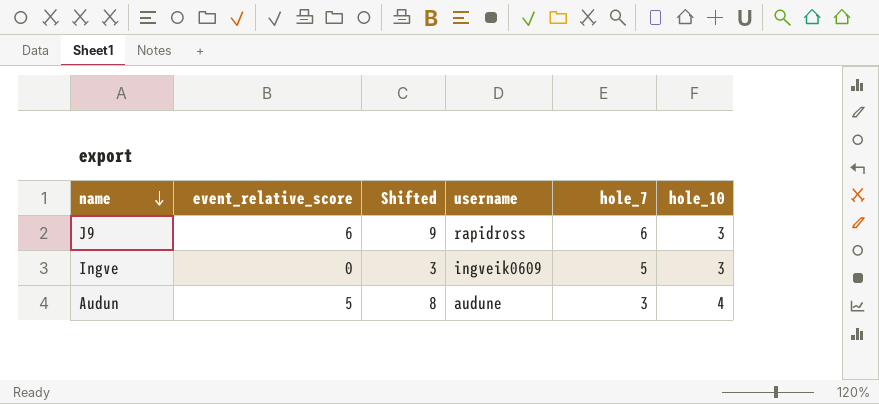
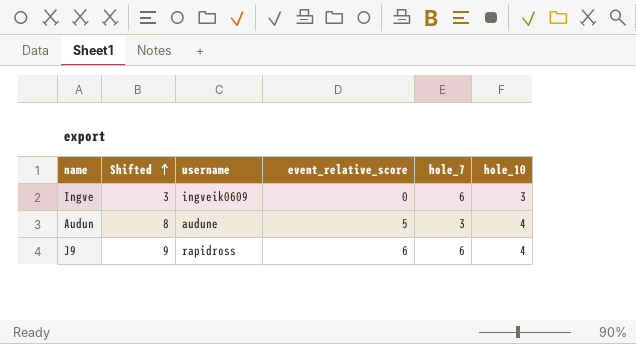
row order: name descending -> Shifted ascending
column event_relative_score | position: 2 -> 4
Ingve | hole_7: 5 -> 6
J9 | hole_10: 3 -> 4

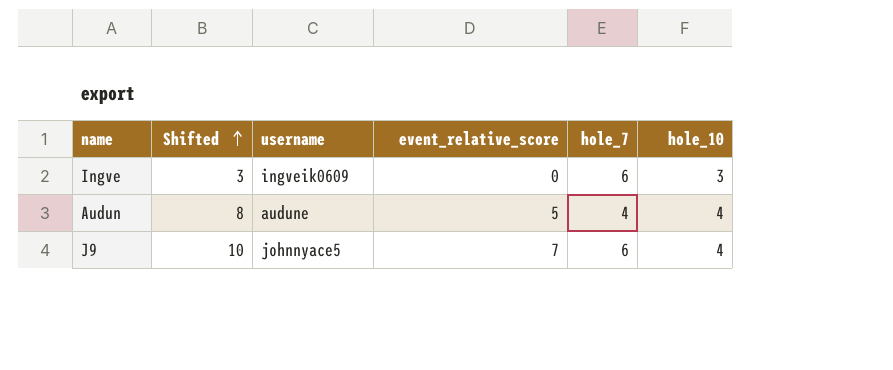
Audun | hole_7: 3 -> 4
J9 | Shifted: 9 -> 10
J9 | username: rapidross -> johnnyace5
J9 | event_relative_score: 6 -> 7

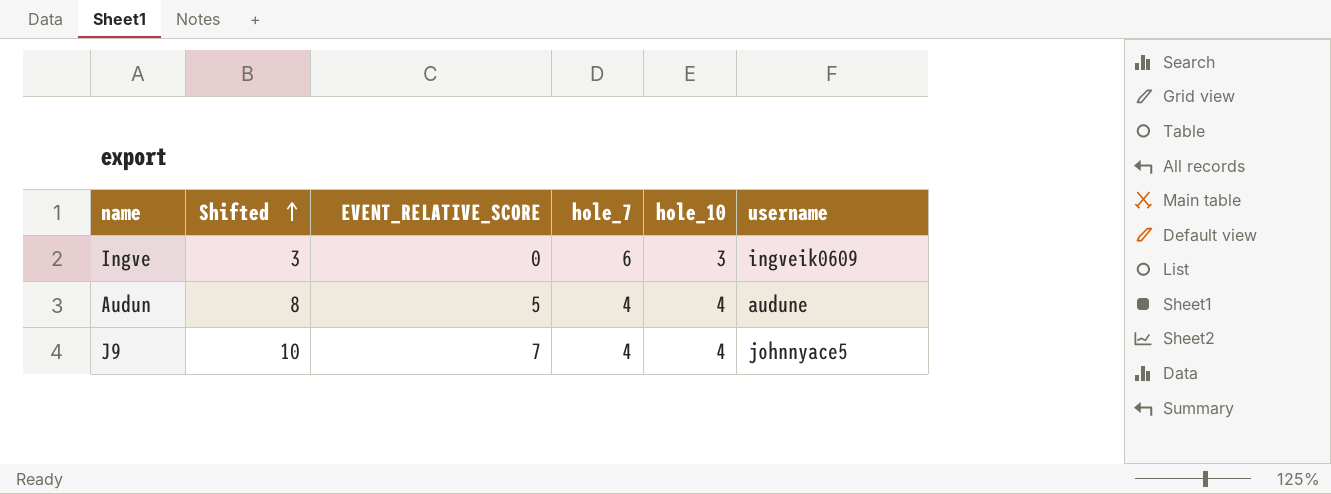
column name: event_relative_score -> EVENT_RELATIVE_SCORE
column username | position: 3 -> 6
J9 | hole_7: 6 -> 4

